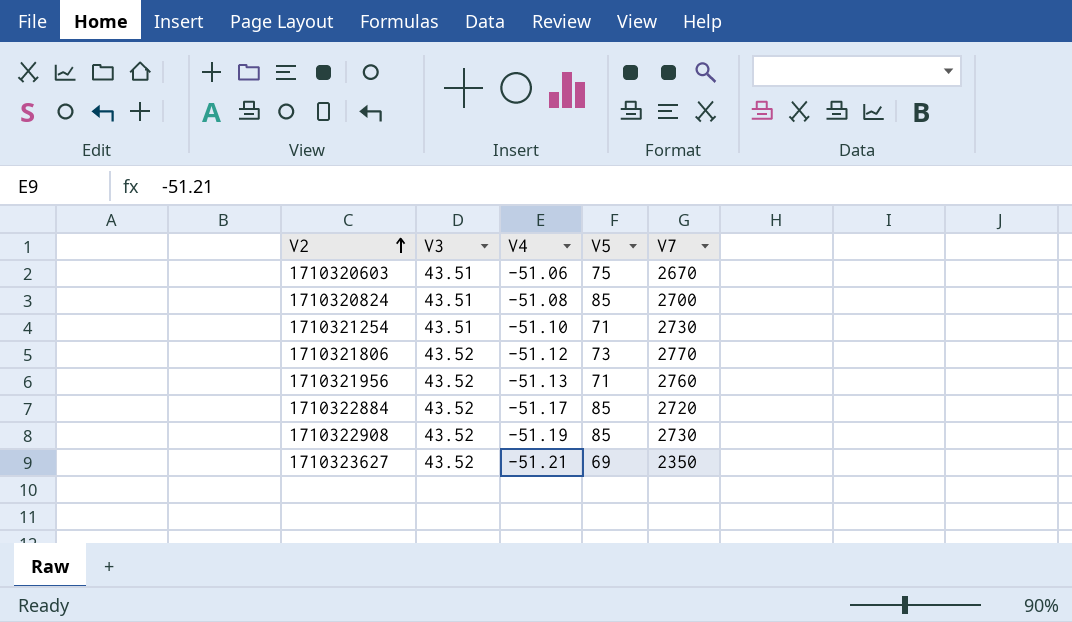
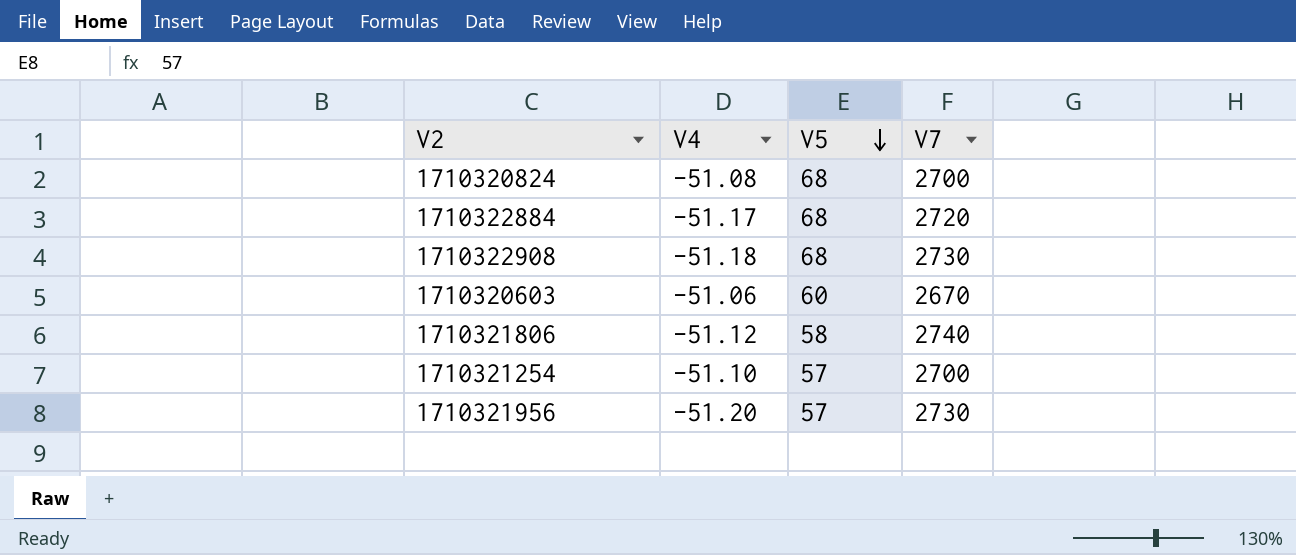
row order: V2 ascending -> V5 descending
column V3 | position: 2 -> none
row 1710323627: 43.52 | -51.21 | 69 | 2350 -> none
1710320824 | V5: 85 -> 68
1710322884 | V5: 85 -> 68
1710322908 | V4: -51.19 -> -51.18
1710322908 | V5: 85 -> 68
1710320603 | V5: 75 -> 60
1710321806 | V5: 73 -> 58
1710321806 | V7: 2770 -> 2740
1710321254 | V5: 71 -> 57
1710321254 | V7: 2730 -> 2700
1710321956 | V4: -51.13 -> -51.20
1710321956 | V5: 71 -> 57
1710321956 | V7: 2760 -> 2730

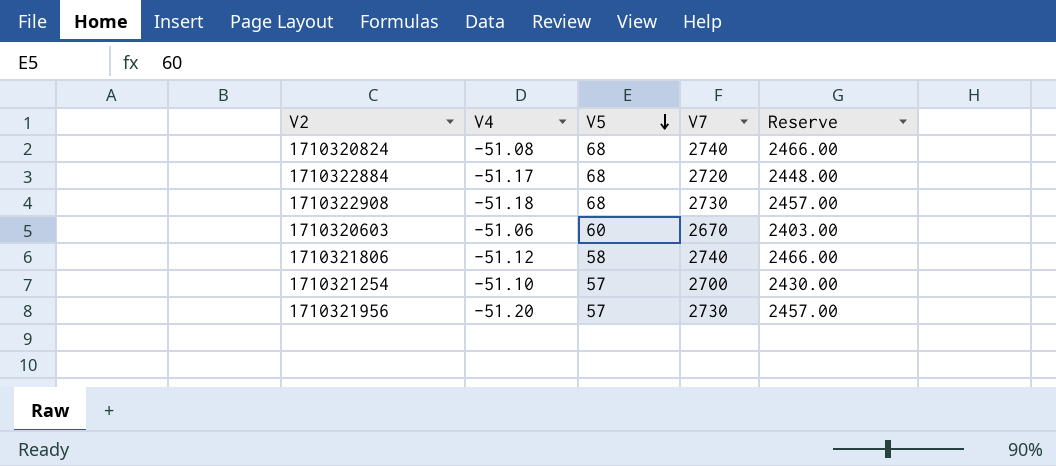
column Reserve | formula: none -> [V7] * 0.9
1710320824 | V7: 2700 -> 2740

